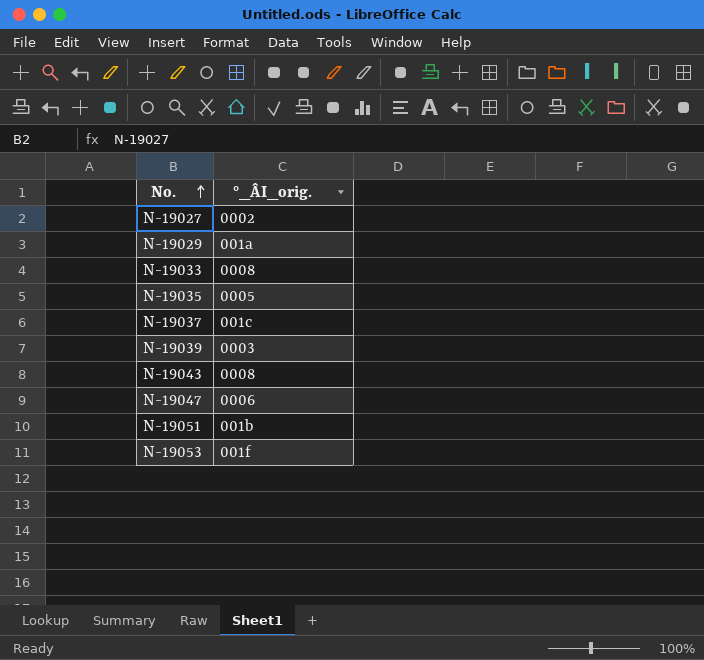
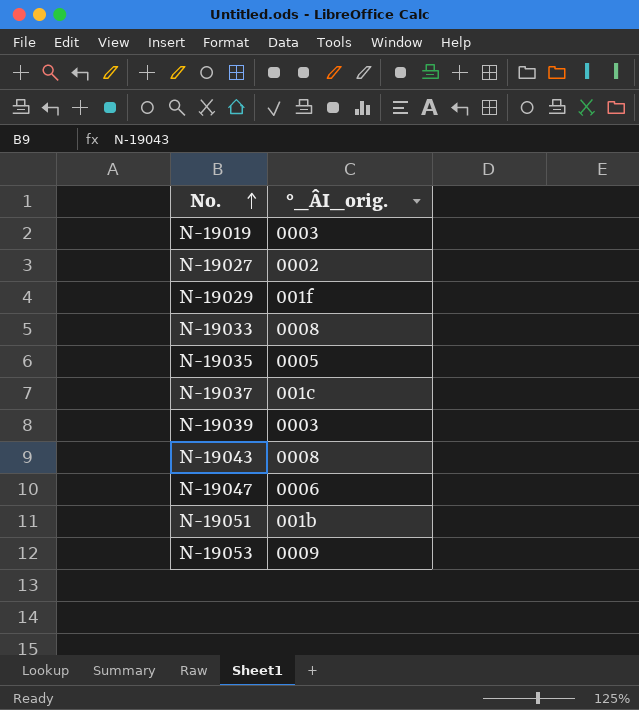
row N-19019: none -> 0003
N-19029 | °_ÂI_orig.: 001a -> 001f
N-19053 | °_ÂI_orig.: 001f -> 0009

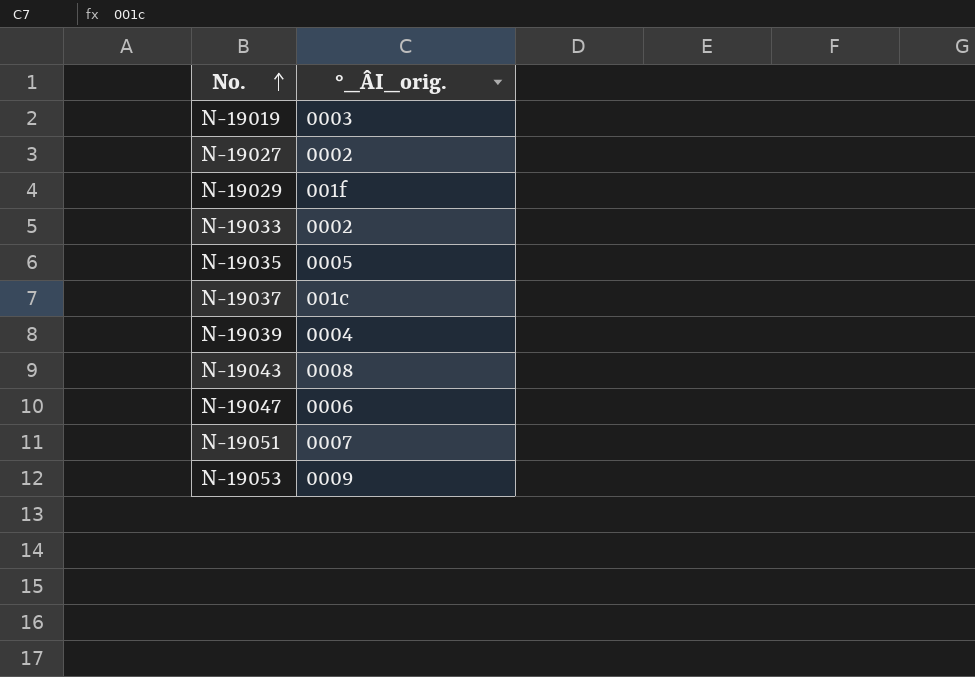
N-19033 | °_ÂI_orig.: 0008 -> 0002
N-19039 | °_ÂI_orig.: 0003 -> 0004
N-19051 | °_ÂI_orig.: 001b -> 0007

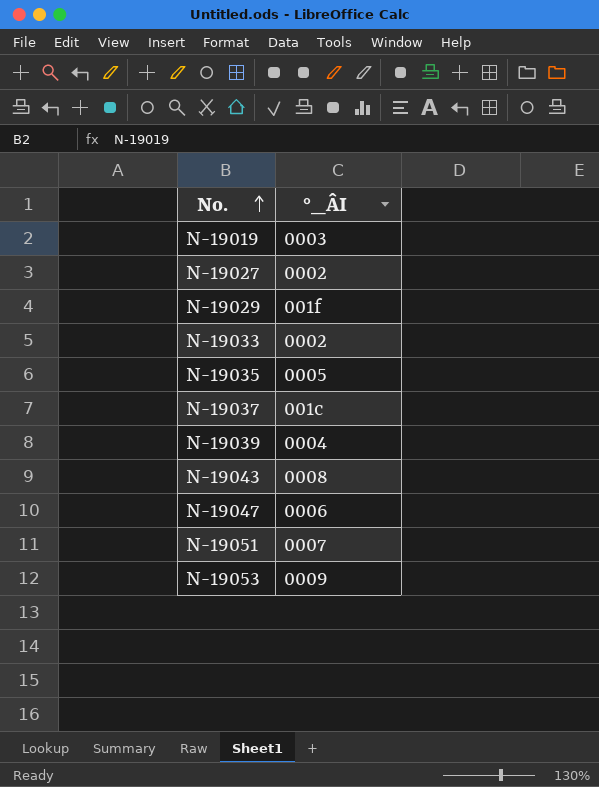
column name: °_ÂI_orig. -> °_ÂI

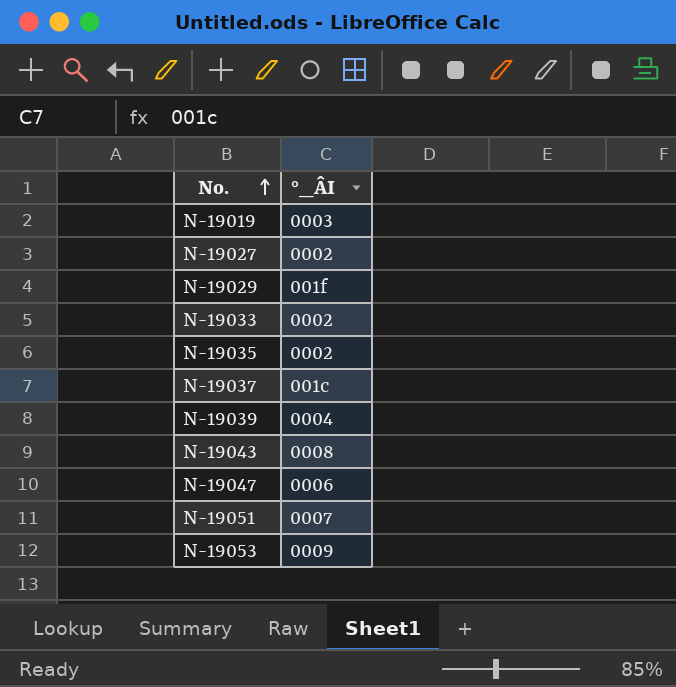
N-19035 | °_ÂI: 0005 -> 0002

